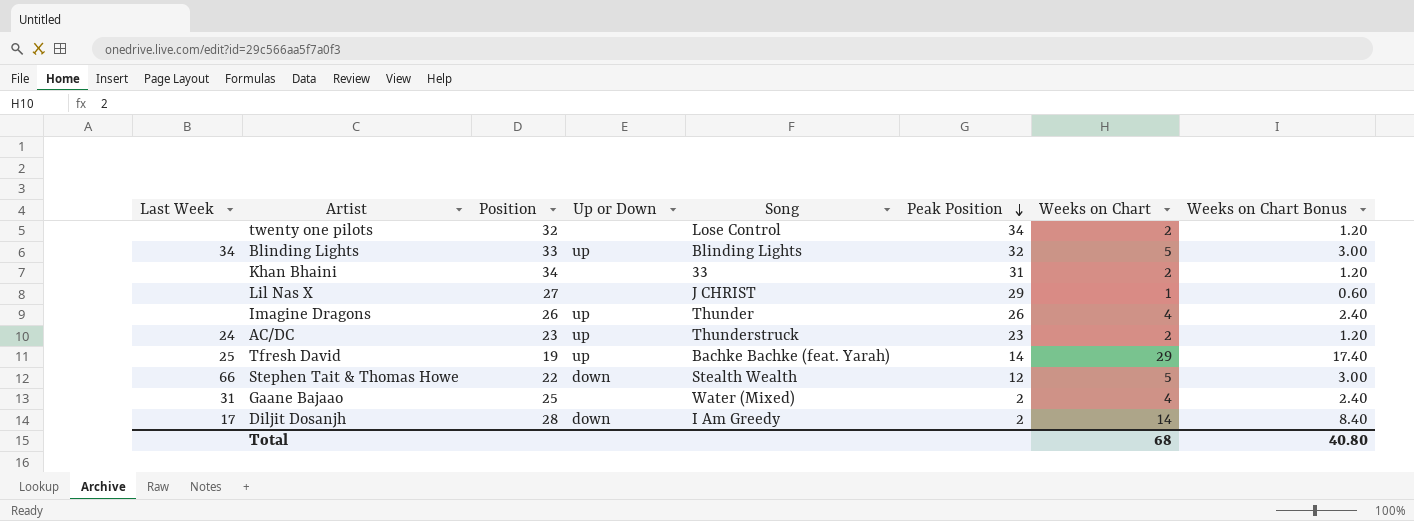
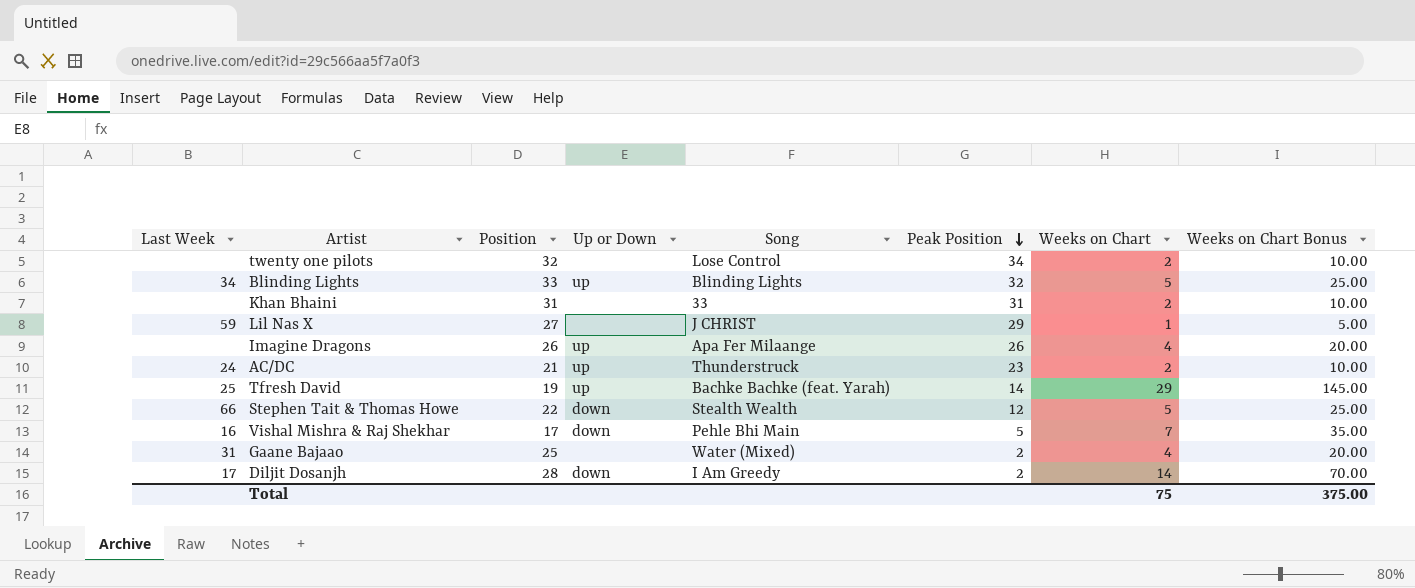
column Weeks on Chart Bonus | formula: [Weeks on Chart] * 0.6 -> [Weeks on Chart] * 5
Khan Bhaini | Position: 34 -> 31
Lil Nas X | Last Week: none -> 59
Imagine Dragons | Song: Thunder -> Apa Fer Milaange
AC/DC | Position: 23 -> 21
row Vishal Mishra & Raj Shekhar: none -> 16 | 17 | down | Pehle Bhi Main | 5 | 7 | 35.00
Total | Weeks on Chart: 68 -> 75
Total | Weeks on Chart Bonus: 40.80 -> 375.00

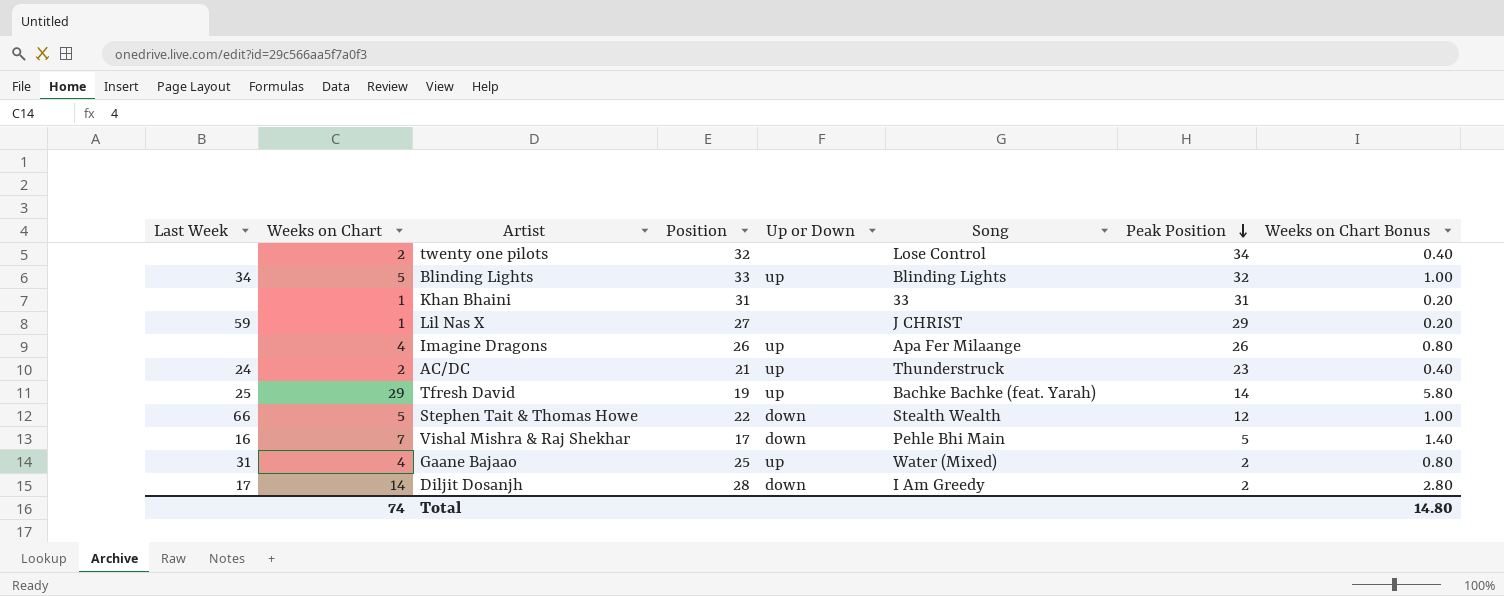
column Weeks on Chart | position: 7 -> 2
column Weeks on Chart Bonus | formula: [Weeks on Chart] * 5 -> [Weeks on Chart] * 0.2
Khan Bhaini | Weeks on Chart: 2 -> 1
Gaane Bajaao | Up or Down: none -> up
Total | Weeks on Chart: 75 -> 74
Total | Weeks on Chart Bonus: 375.00 -> 14.80

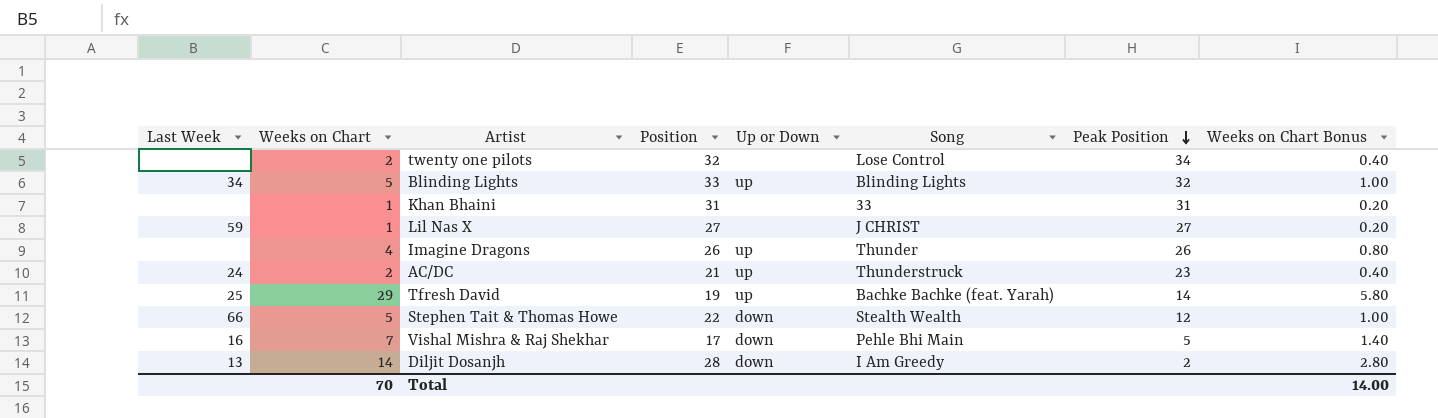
row Gaane Bajaao: 31 | 4 | 25 | up | Water (Mixed) | 2 | 0.80 -> none
Lil Nas X | Peak Position: 29 -> 27
Imagine Dragons | Song: Apa Fer Milaange -> Thunder
Diljit Dosanjh | Last Week: 17 -> 13
Total | Weeks on Chart: 74 -> 70
Total | Weeks on Chart Bonus: 14.80 -> 14.00

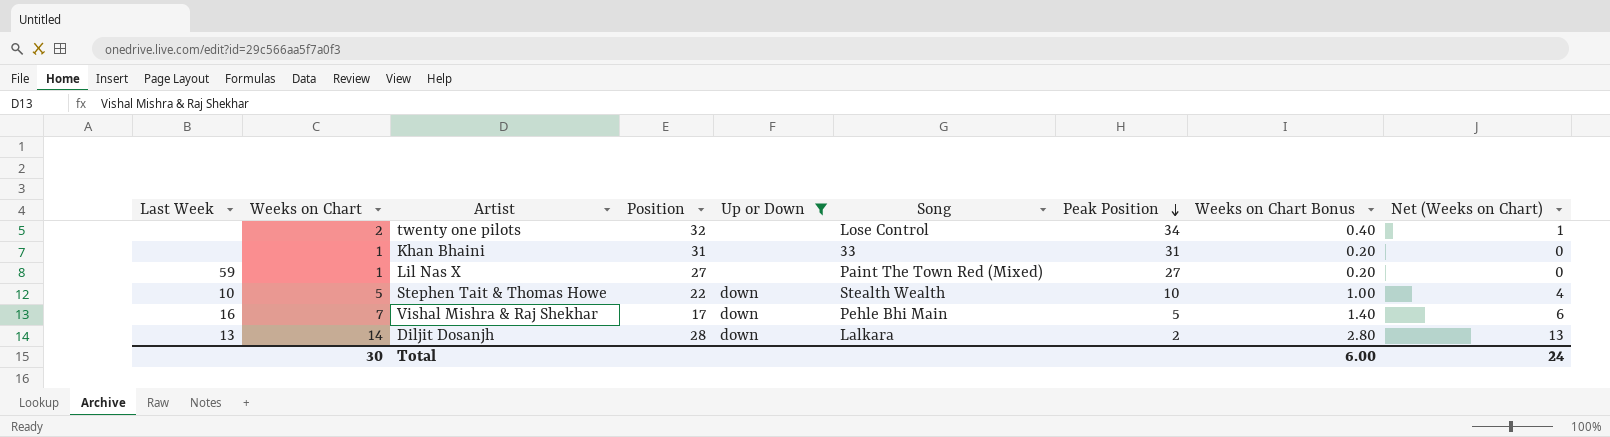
filter: none -> Up or Down != up
column Net (Weeks on Chart) | formula: none -> [Weeks on Chart] - 1
Lil Nas X | Song: J CHRIST -> Paint The Town Red (Mixed)
Stephen Tait & Thomas Howe | Last Week: 66 -> 10
Stephen Tait & Thomas Howe | Peak Position: 12 -> 10
Diljit Dosanjh | Song: I Am Greedy -> Lalkara
Total | Weeks on Chart: 70 -> 30
Total | Weeks on Chart Bonus: 14.00 -> 6.00

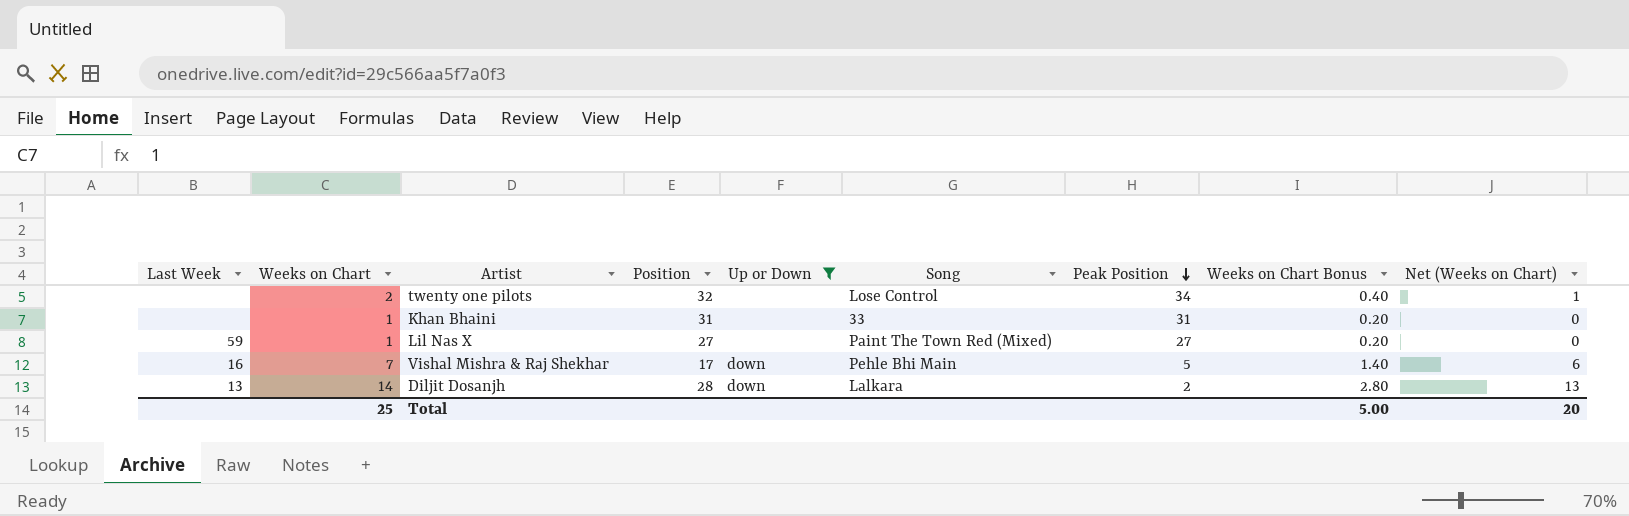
row Stephen Tait & Thomas Howe: 10 | 5 | 22 | down | Stealth Wealth | 10 | 1.00 | 4 -> none
Total | Weeks on Chart: 30 -> 25
Total | Weeks on Chart Bonus: 6.00 -> 5.00
Total | Net (Weeks on Chart): 24 -> 20

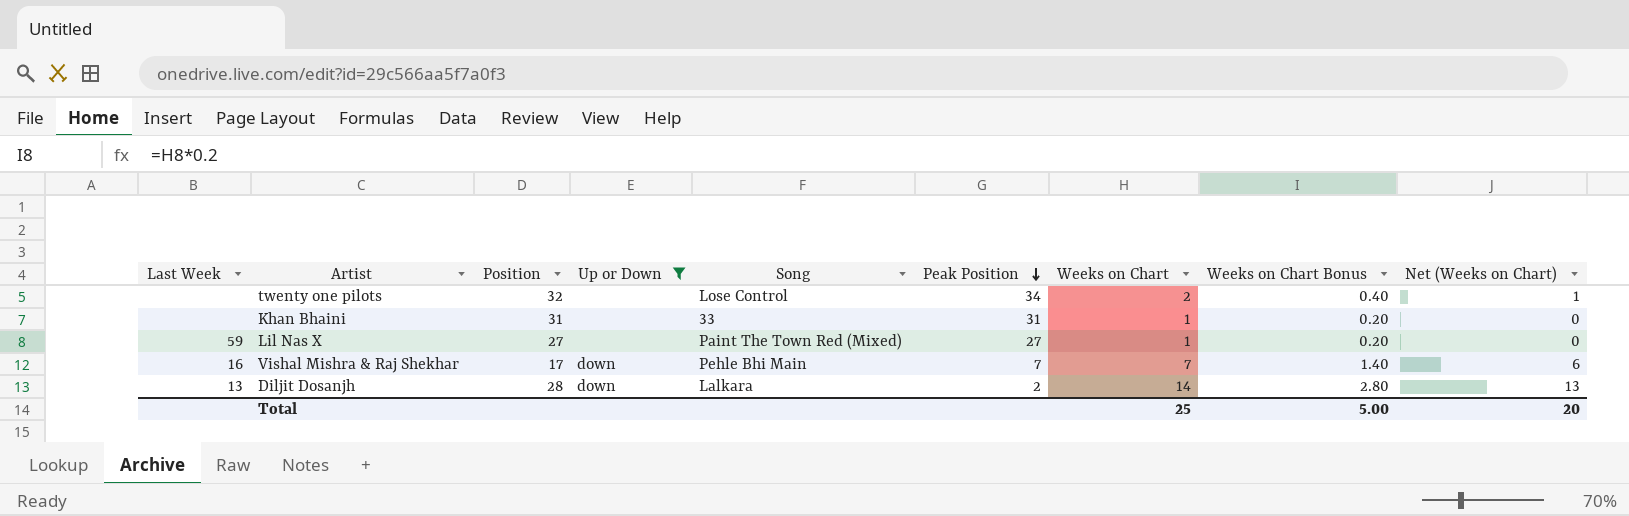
column Weeks on Chart | position: 2 -> 7
Vishal Mishra & Raj Shekhar | Peak Position: 5 -> 7

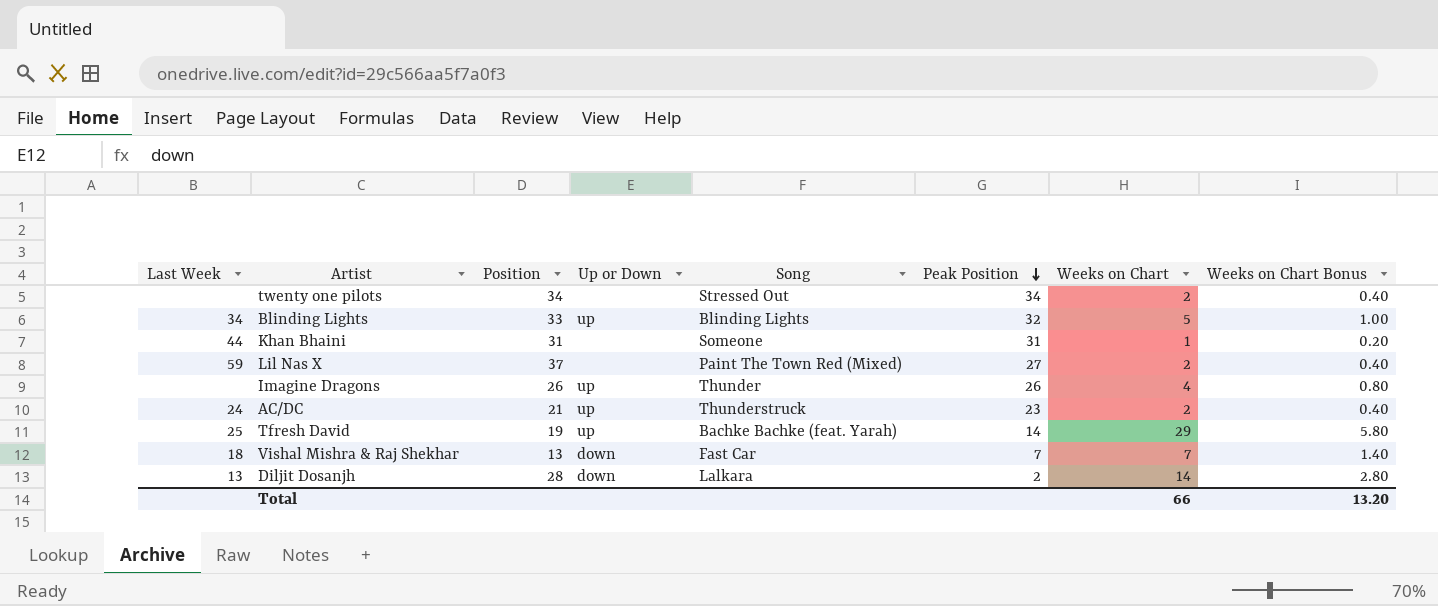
filter: Up or Down != up -> none
column Net (Weeks on Chart) | formula: [Weeks on Chart] - 1 -> none
twenty one pilots | Position: 32 -> 34
twenty one pilots | Song: Lose Control -> Stressed Out
Khan Bhaini | Last Week: none -> 44
Khan Bhaini | Song: 33 -> Someone
Lil Nas X | Position: 27 -> 37
Lil Nas X | Weeks on Chart: 1 -> 2
Lil Nas X | Weeks on Chart Bonus: 0.20 -> 0.40
Vishal Mishra & Raj Shekhar | Last Week: 16 -> 18
Vishal Mishra & Raj Shekhar | Position: 17 -> 13
Vishal Mishra & Raj Shekhar | Song: Pehle Bhi Main -> Fast Car
Total | Weeks on Chart: 25 -> 66
Total | Weeks on Chart Bonus: 5.00 -> 13.20

